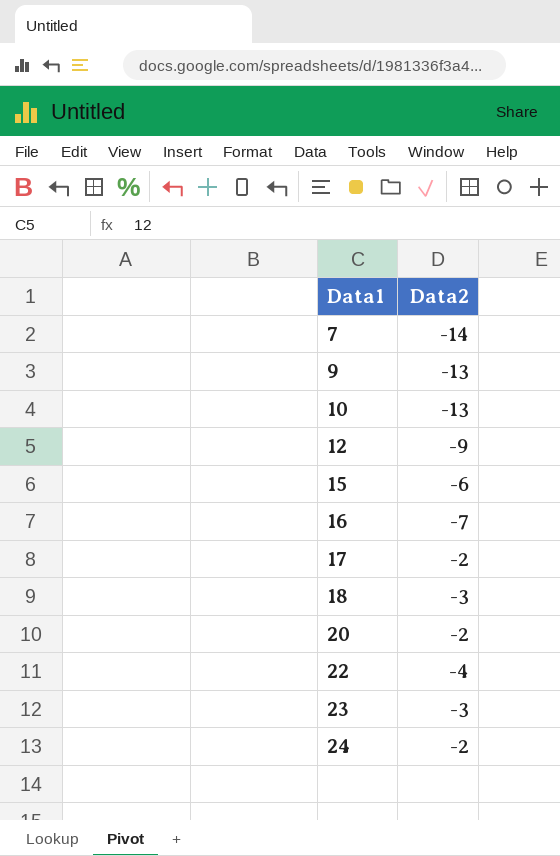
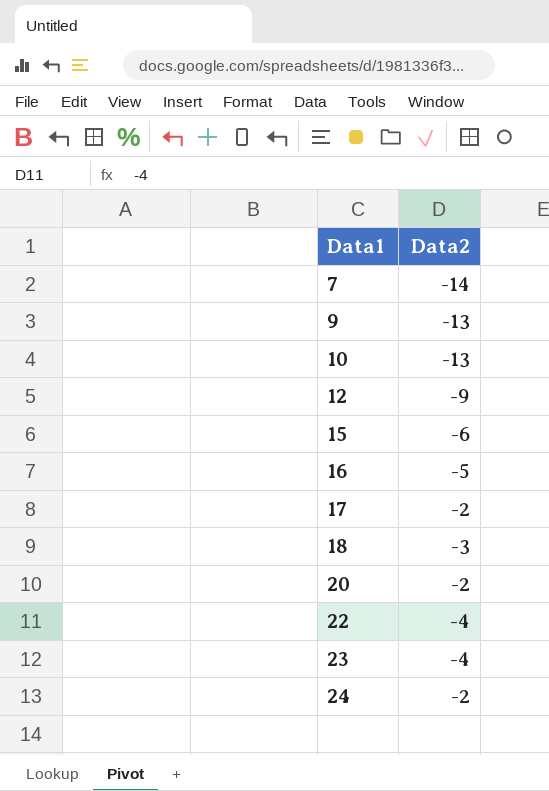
16 | Data2: -7 -> -5
23 | Data2: -3 -> -4

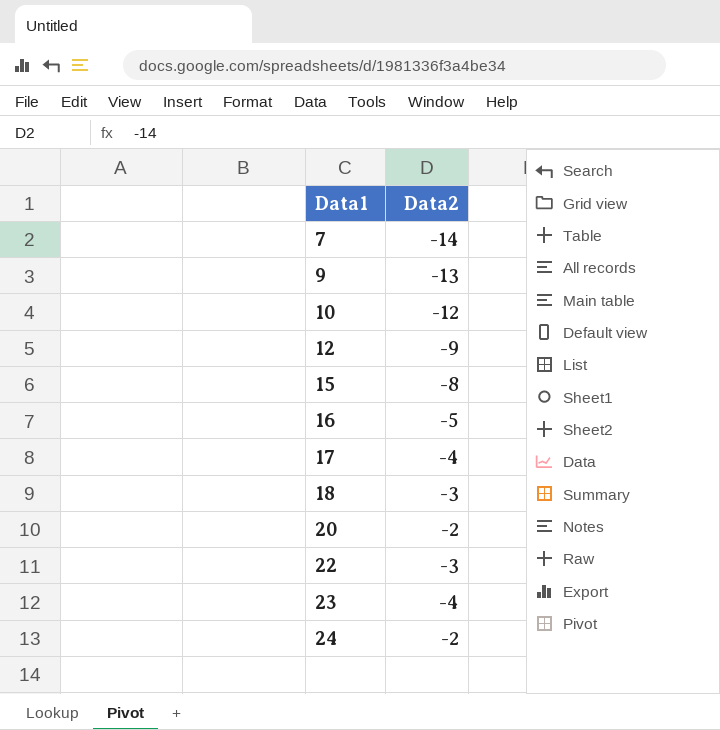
10 | Data2: -13 -> -12
15 | Data2: -6 -> -8
17 | Data2: -2 -> -4
22 | Data2: -4 -> -3

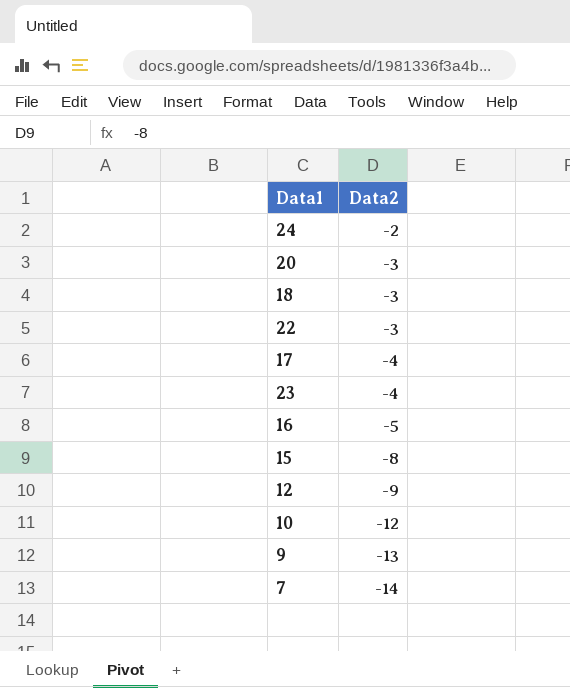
row order: Data1 ascending -> Data2 descending
20 | Data2: -2 -> -3

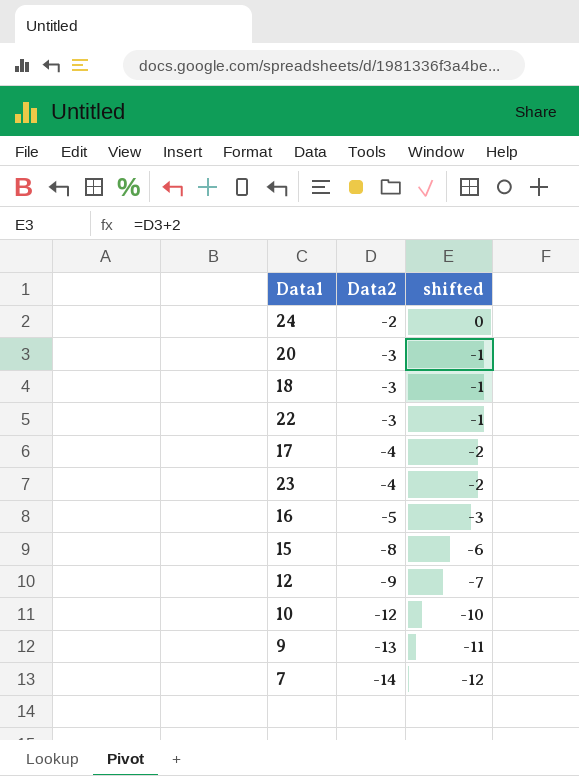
column shifted | formula: none -> [Data2] + 2

